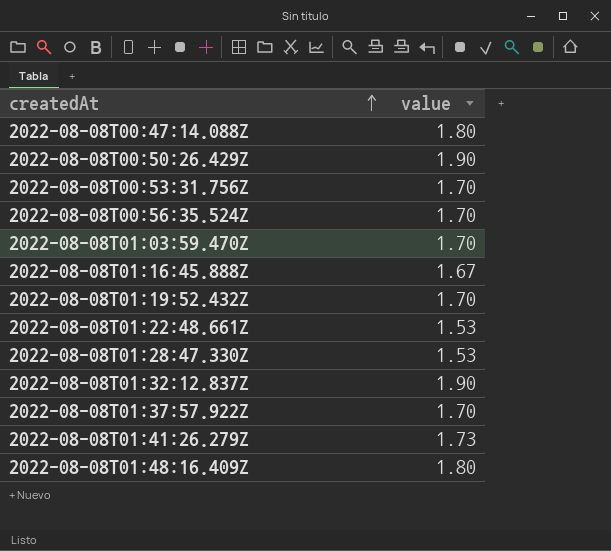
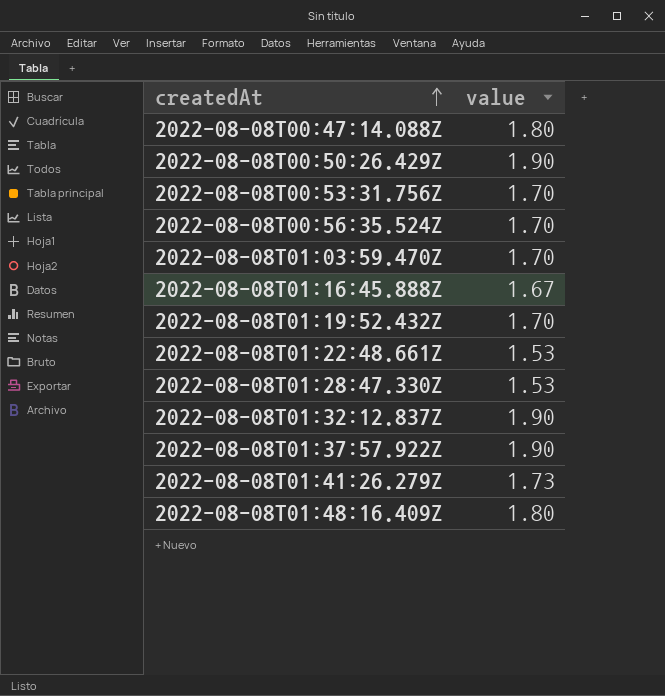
2022-08-08T01:37:57.922Z | value: 1.70 -> 1.90

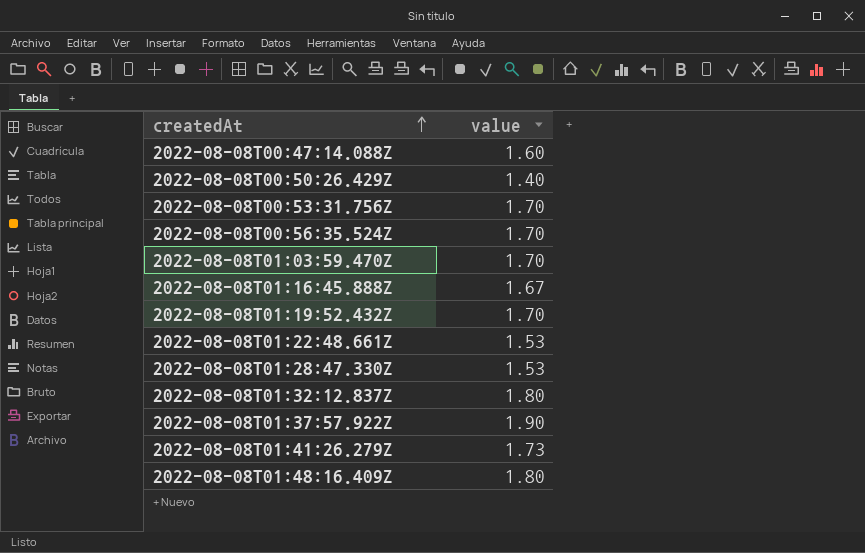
2022-08-08T00:47:14.088Z | value: 1.80 -> 1.60
2022-08-08T00:50:26.429Z | value: 1.90 -> 1.40
2022-08-08T01:32:12.837Z | value: 1.90 -> 1.80

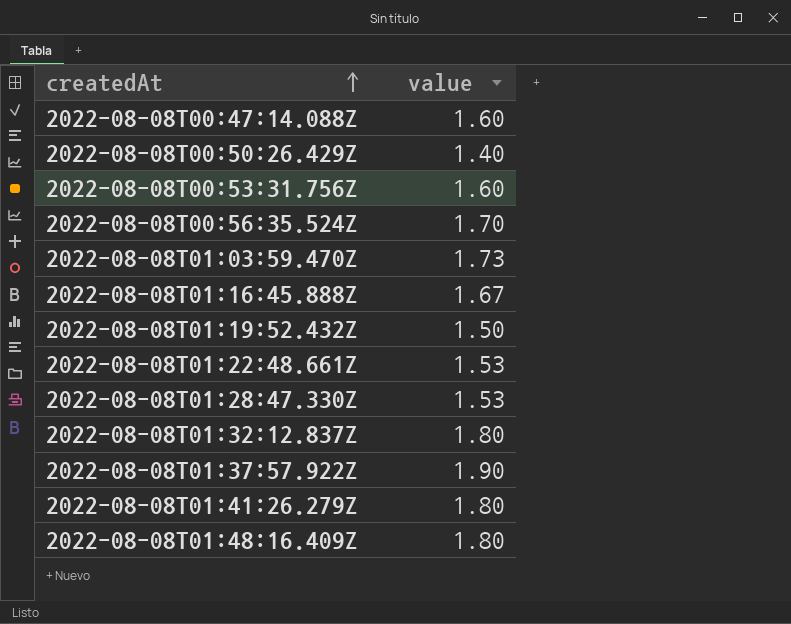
2022-08-08T00:53:31.756Z | value: 1.70 -> 1.60
2022-08-08T01:03:59.470Z | value: 1.70 -> 1.73
2022-08-08T01:19:52.432Z | value: 1.70 -> 1.50
2022-08-08T01:41:26.279Z | value: 1.73 -> 1.80

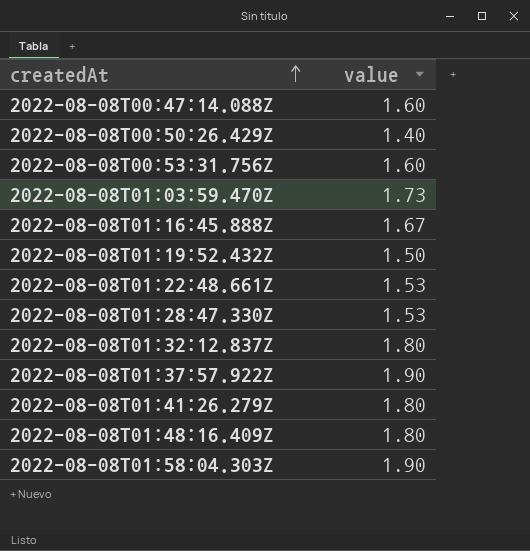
row 2022-08-08T00:56:35.524Z: 1.70 -> none
row 2022-08-08T01:58:04.303Z: none -> 1.90

